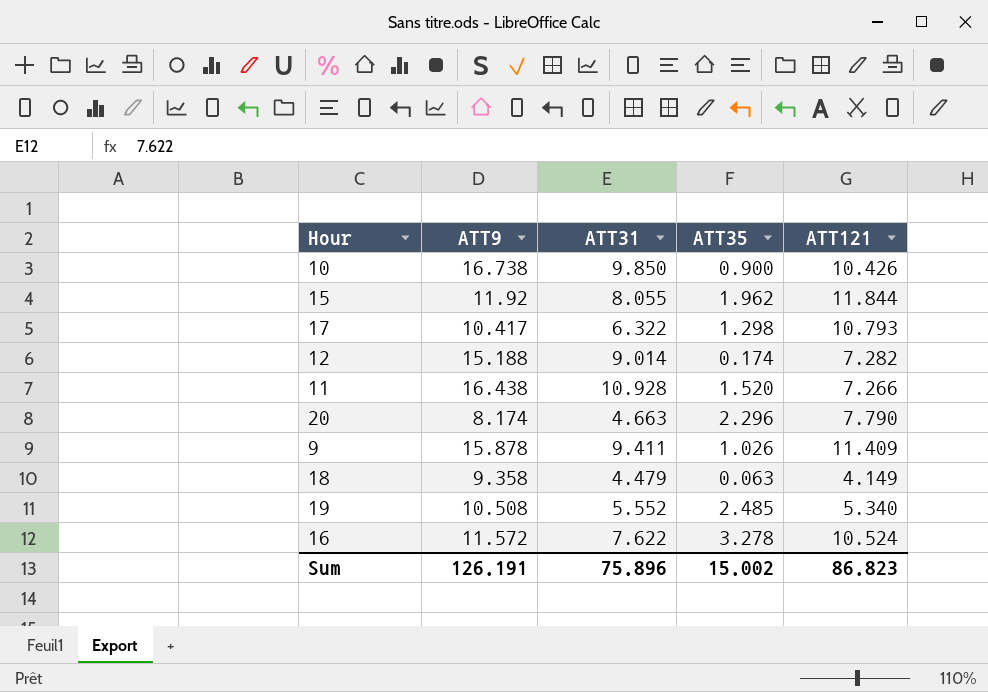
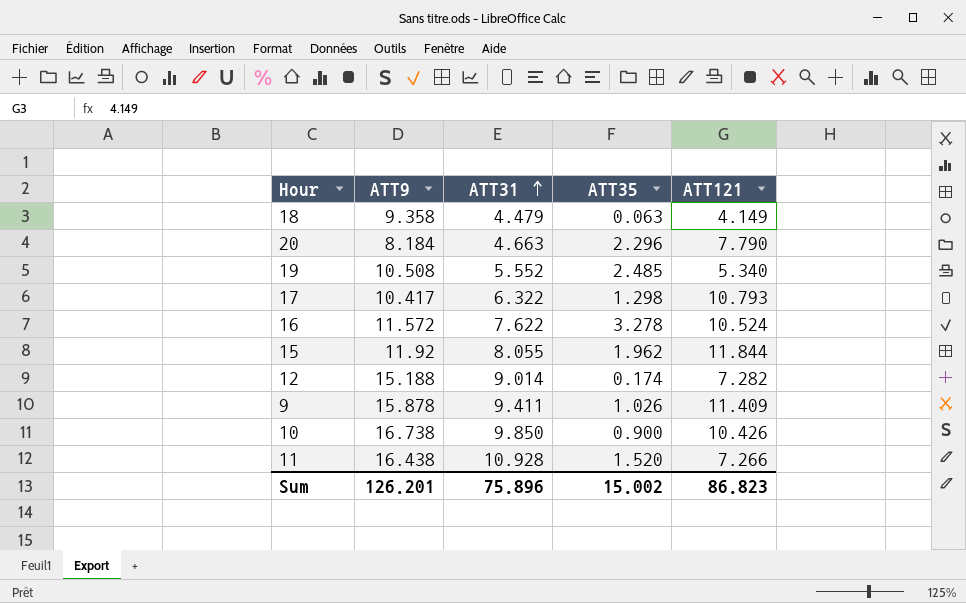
row order: none -> ATT31 ascending
20 | ATT9: 8.174 -> 8.184
Sum | ATT9: 126.191 -> 126.201

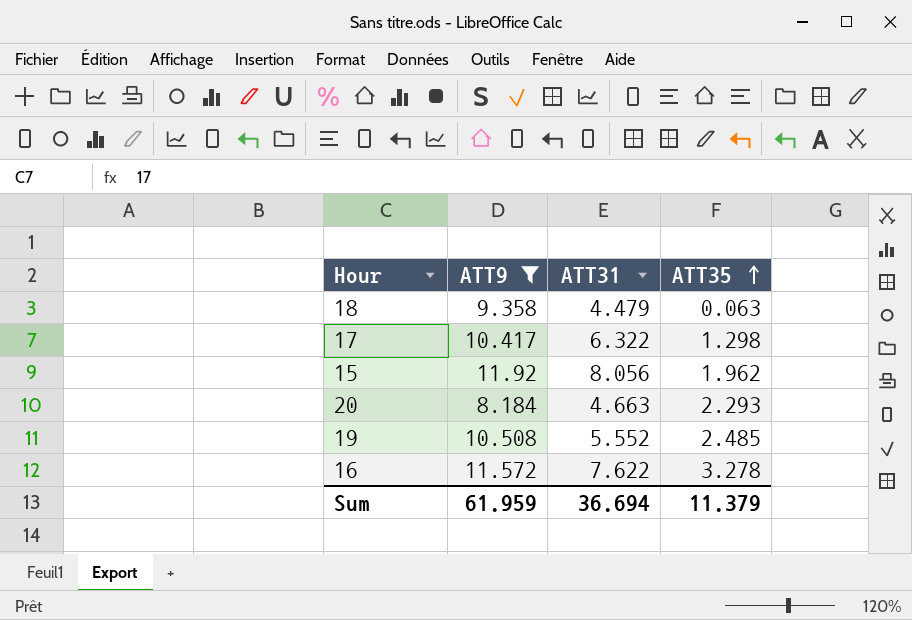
filter: none -> ATT9 <= 11.92
row order: ATT31 ascending -> ATT35 ascending
column ATT121 | position: 5 -> none
15 | ATT31: 8.055 -> 8.056
20 | ATT35: 2.296 -> 2.293
Sum | ATT9: 126.201 -> 61.959
Sum | ATT31: 75.896 -> 36.694
Sum | ATT35: 15.002 -> 11.379

